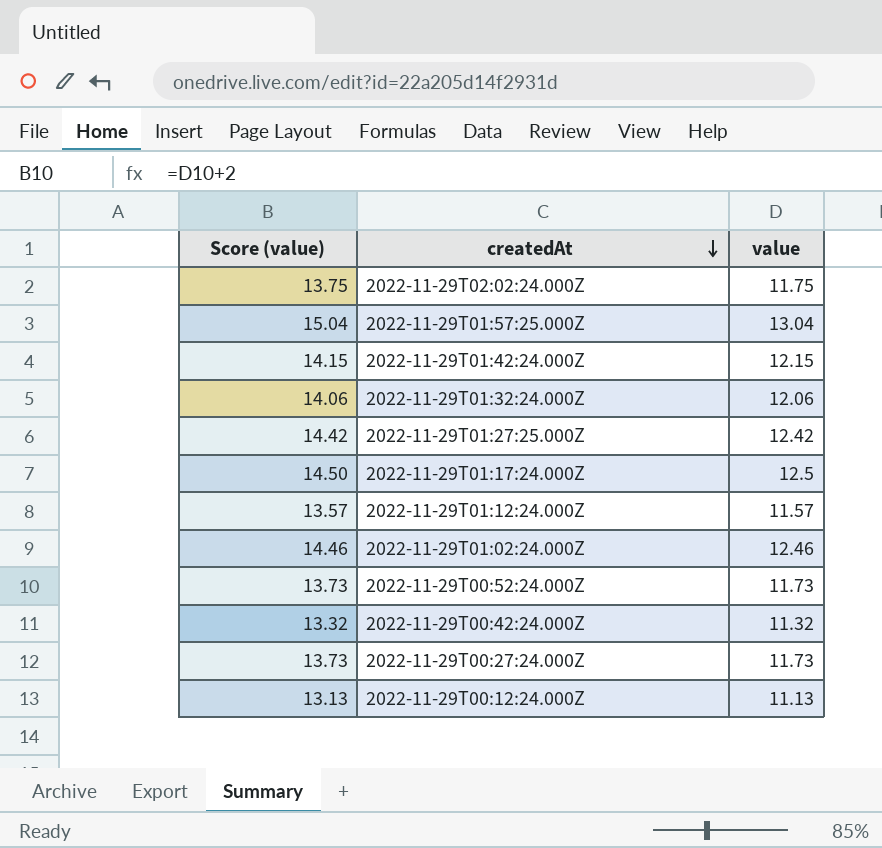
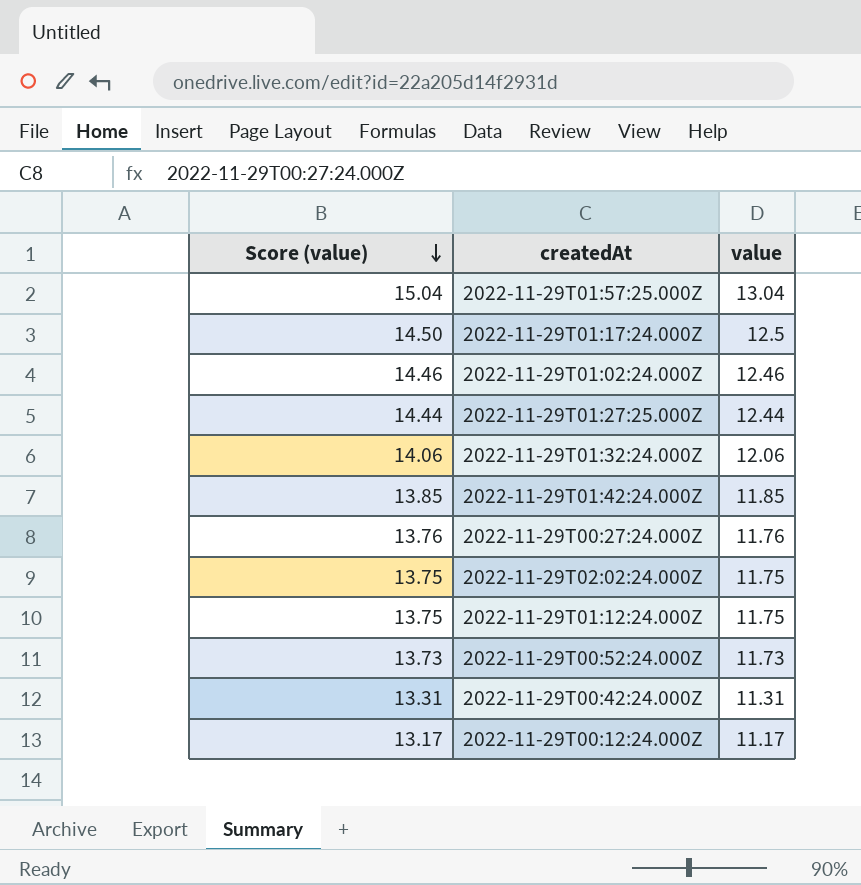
row order: createdAt descending -> Score (value) descending
2022-11-29T01:27:25.000Z | Score (value): 14.42 -> 14.44
2022-11-29T01:27:25.000Z | value: 12.42 -> 12.44
2022-11-29T01:42:24.000Z | Score (value): 14.15 -> 13.85
2022-11-29T01:42:24.000Z | value: 12.15 -> 11.85
2022-11-29T00:27:24.000Z | Score (value): 13.73 -> 13.76
2022-11-29T00:27:24.000Z | value: 11.73 -> 11.76
2022-11-29T01:12:24.000Z | Score (value): 13.57 -> 13.75
2022-11-29T01:12:24.000Z | value: 11.57 -> 11.75
2022-11-29T00:42:24.000Z | Score (value): 13.32 -> 13.31
2022-11-29T00:42:24.000Z | value: 11.32 -> 11.31
2022-11-29T00:12:24.000Z | Score (value): 13.13 -> 13.17
2022-11-29T00:12:24.000Z | value: 11.13 -> 11.17

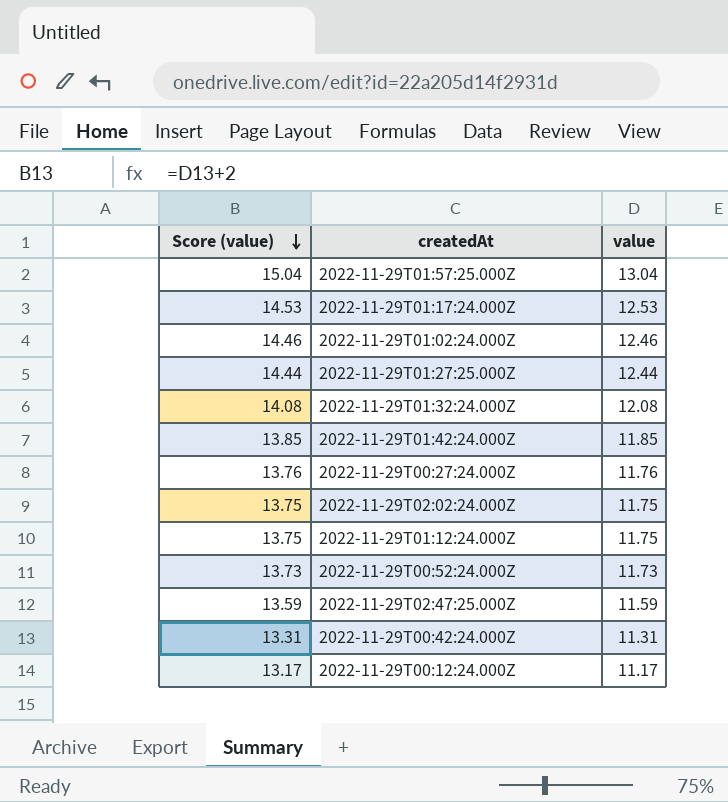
2022-11-29T01:17:24.000Z | Score (value): 14.50 -> 14.53
2022-11-29T01:17:24.000Z | value: 12.5 -> 12.53
2022-11-29T01:32:24.000Z | Score (value): 14.06 -> 14.08
2022-11-29T01:32:24.000Z | value: 12.06 -> 12.08
row 2022-11-29T02:47:25.000Z: none -> 13.59 | 11.59

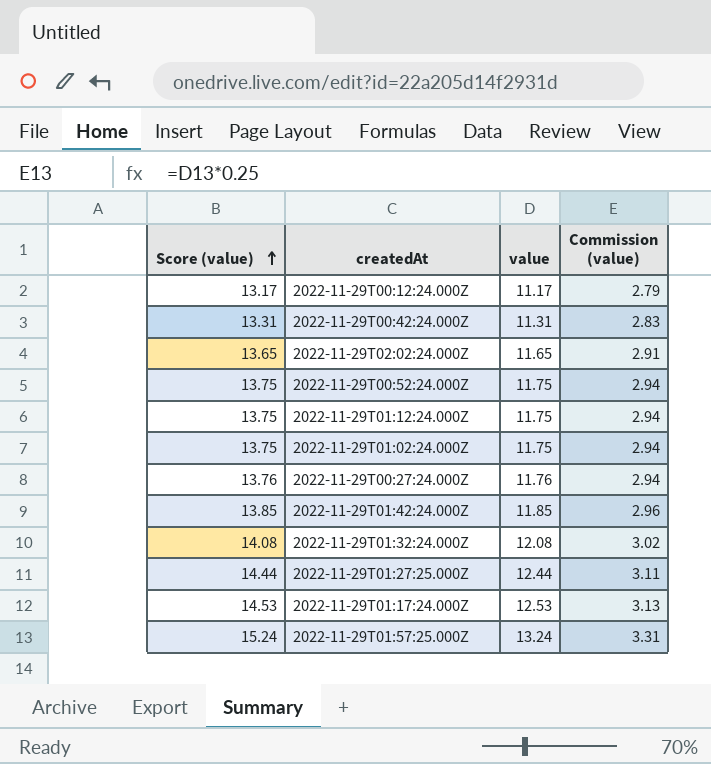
row order: Score (value) descending -> Score (value) ascending
column Commission (value) | formula: none -> [value] * 0.25
row 2022-11-29T02:47:25.000Z: 13.59 | 11.59 -> none
2022-11-29T02:02:24.000Z | Score (value): 13.75 -> 13.65
2022-11-29T02:02:24.000Z | value: 11.75 -> 11.65
2022-11-29T00:52:24.000Z | Score (value): 13.73 -> 13.75
2022-11-29T00:52:24.000Z | value: 11.73 -> 11.75
2022-11-29T01:02:24.000Z | Score (value): 14.46 -> 13.75
2022-11-29T01:02:24.000Z | value: 12.46 -> 11.75
2022-11-29T01:57:25.000Z | Score (value): 15.04 -> 15.24
2022-11-29T01:57:25.000Z | value: 13.04 -> 13.24

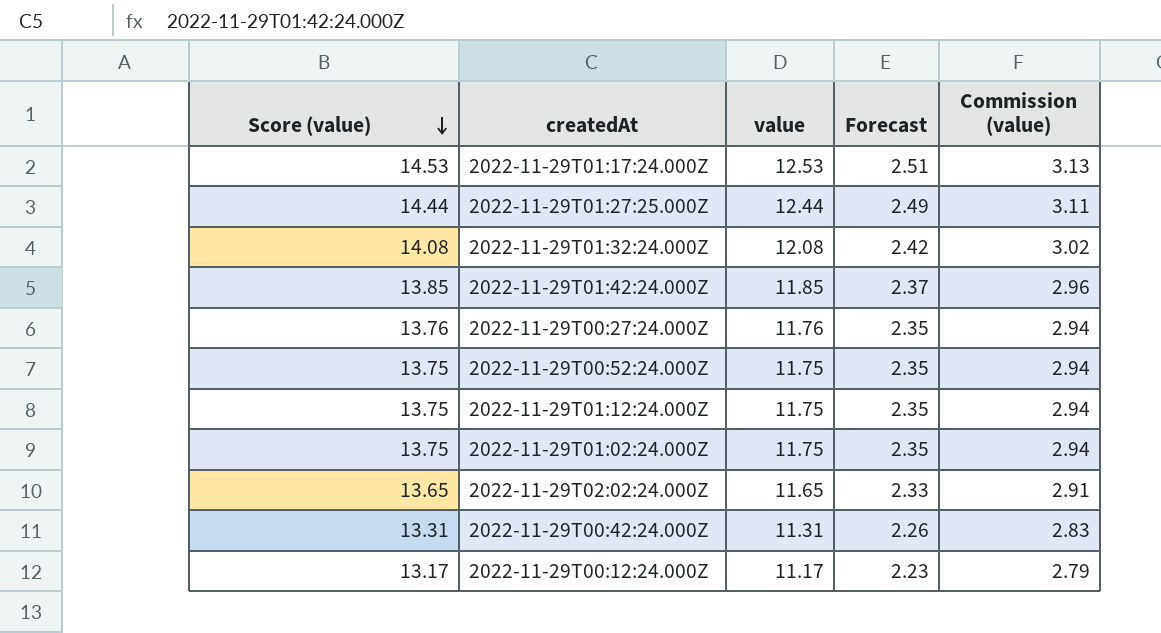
row order: Score (value) ascending -> Score (value) descending
column Forecast | formula: none -> [value] * 0.2
row 2022-11-29T01:57:25.000Z: 15.24 | 13.24 | 3.31 -> none

